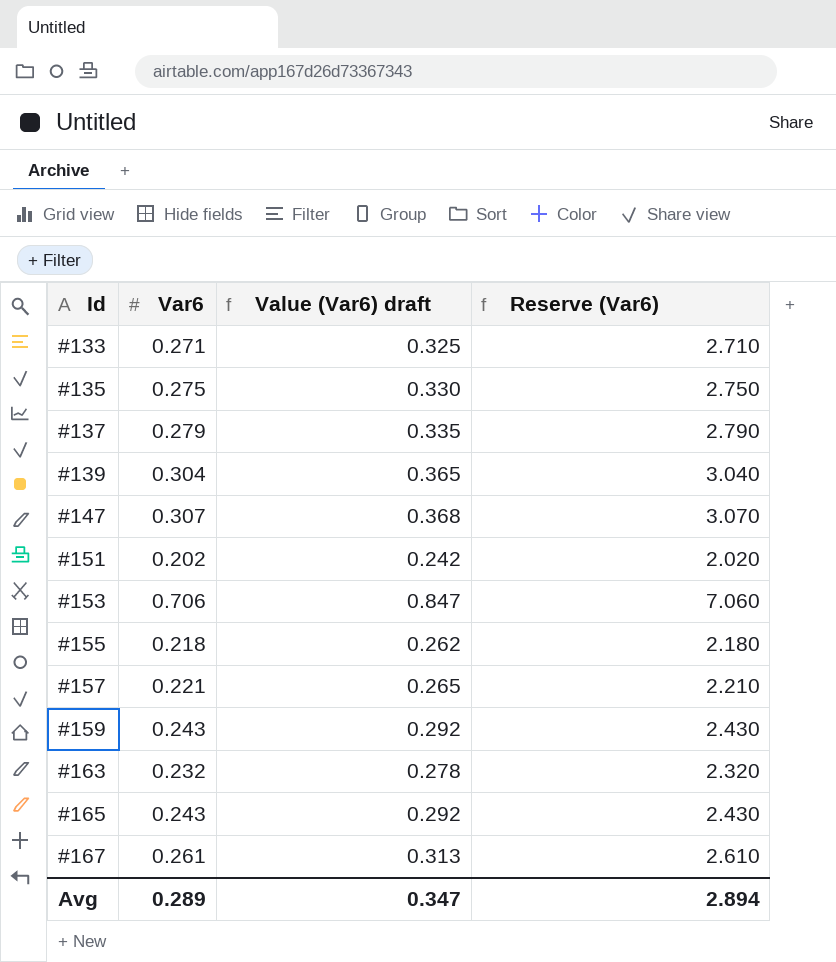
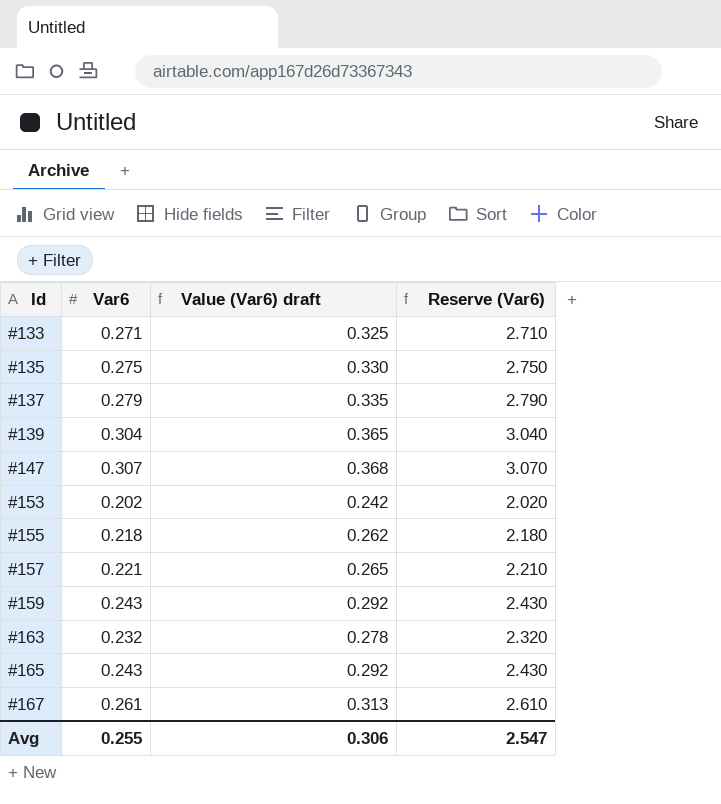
row #151: 0.202 | 0.242 | 2.020 -> none
#153 | Var6: 0.706 -> 0.202
#153 | Value (Var6) draft: 0.847 -> 0.242
#153 | Reserve (Var6): 7.060 -> 2.020
Avg | Var6: 0.289 -> 0.255
Avg | Value (Var6) draft: 0.347 -> 0.306
Avg | Reserve (Var6): 2.894 -> 2.547

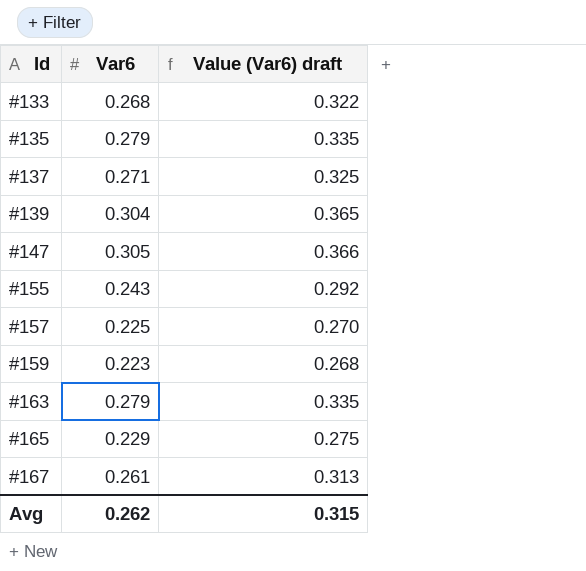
column Reserve (Var6) | formula: [Var6] * 10 -> none
row #153: 0.202 | 0.242 | 2.020 -> none
#133 | Var6: 0.271 -> 0.268
#133 | Value (Var6) draft: 0.325 -> 0.322
#135 | Var6: 0.275 -> 0.279
#135 | Value (Var6) draft: 0.330 -> 0.335
#137 | Var6: 0.279 -> 0.271
#137 | Value (Var6) draft: 0.335 -> 0.325
#147 | Var6: 0.307 -> 0.305
#147 | Value (Var6) draft: 0.368 -> 0.366
#155 | Var6: 0.218 -> 0.243
#155 | Value (Var6) draft: 0.262 -> 0.292
#157 | Var6: 0.221 -> 0.225
#157 | Value (Var6) draft: 0.265 -> 0.270
#159 | Var6: 0.243 -> 0.223
#159 | Value (Var6) draft: 0.292 -> 0.268
#163 | Var6: 0.232 -> 0.279
#163 | Value (Var6) draft: 0.278 -> 0.335
#165 | Var6: 0.243 -> 0.229
#165 | Value (Var6) draft: 0.292 -> 0.275
Avg | Var6: 0.255 -> 0.262
Avg | Value (Var6) draft: 0.306 -> 0.315

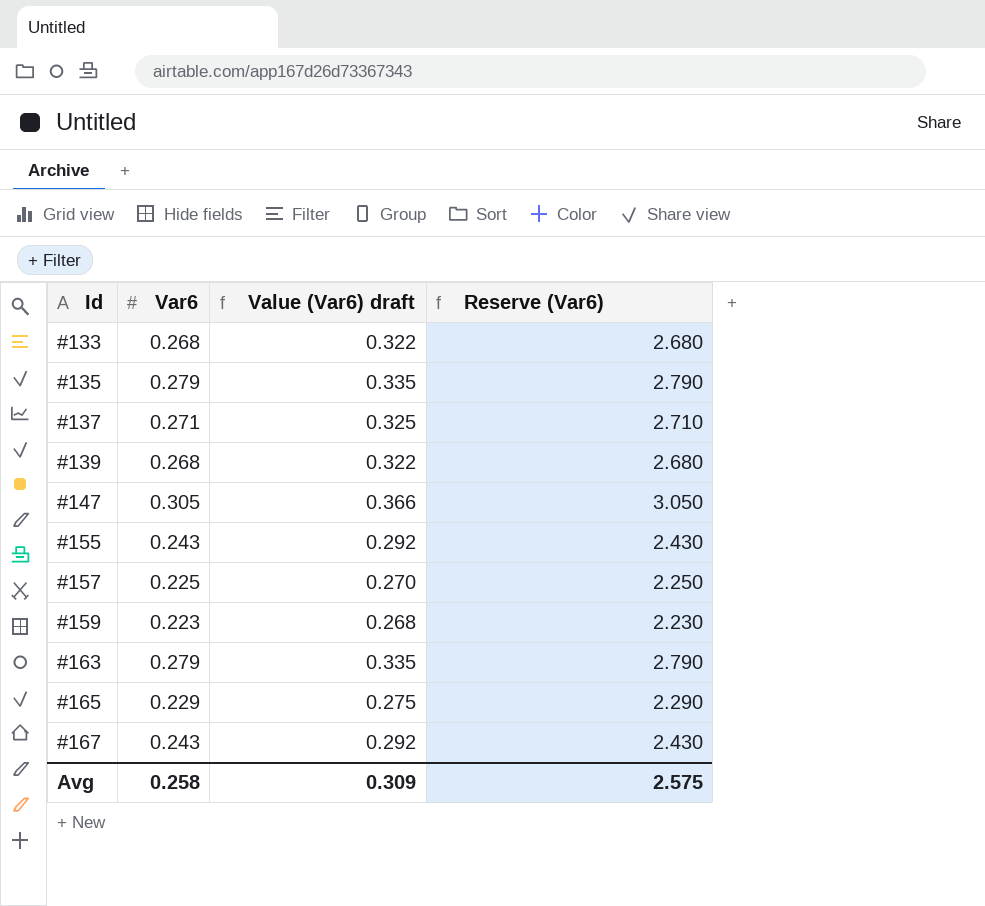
column Reserve (Var6) | formula: none -> [Var6] * 10
#139 | Var6: 0.304 -> 0.268
#139 | Value (Var6) draft: 0.365 -> 0.322
#167 | Var6: 0.261 -> 0.243
#167 | Value (Var6) draft: 0.313 -> 0.292
Avg | Var6: 0.262 -> 0.258
Avg | Value (Var6) draft: 0.315 -> 0.309

